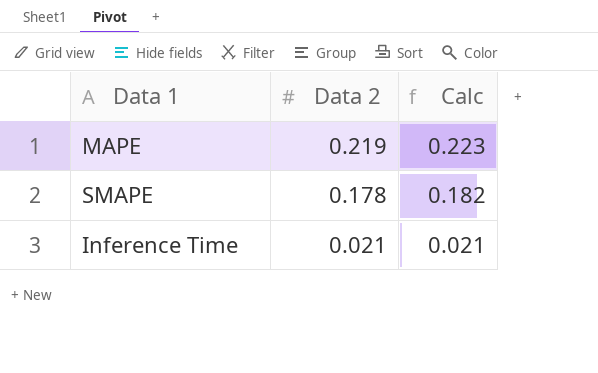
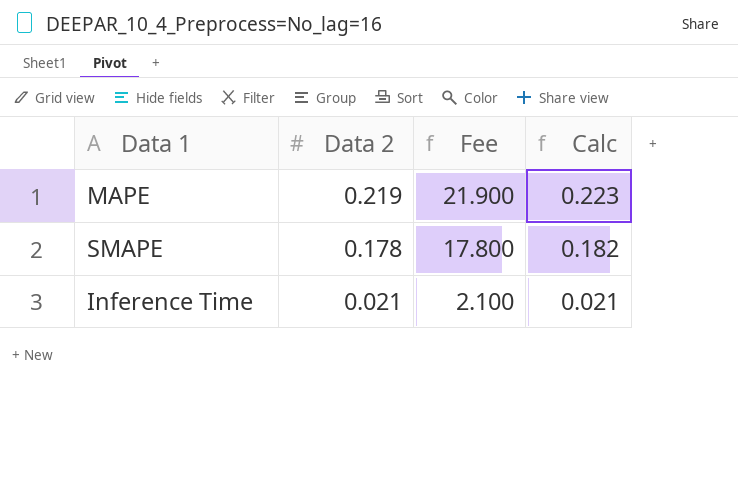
column Fee | formula: none -> [Data 2] * 100

